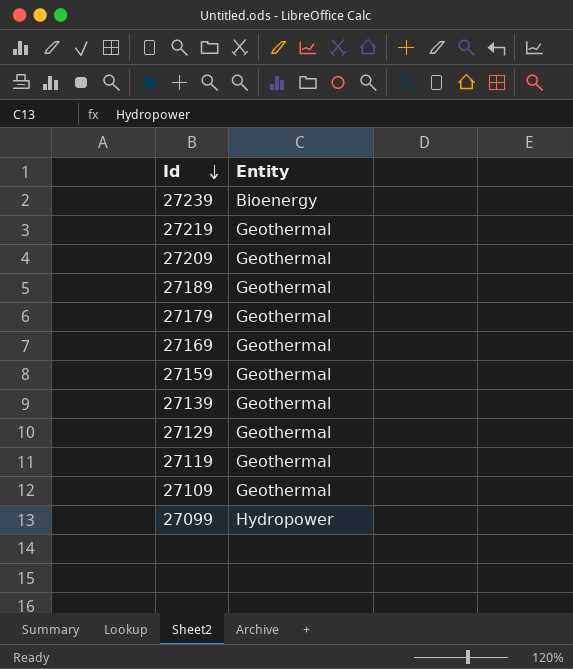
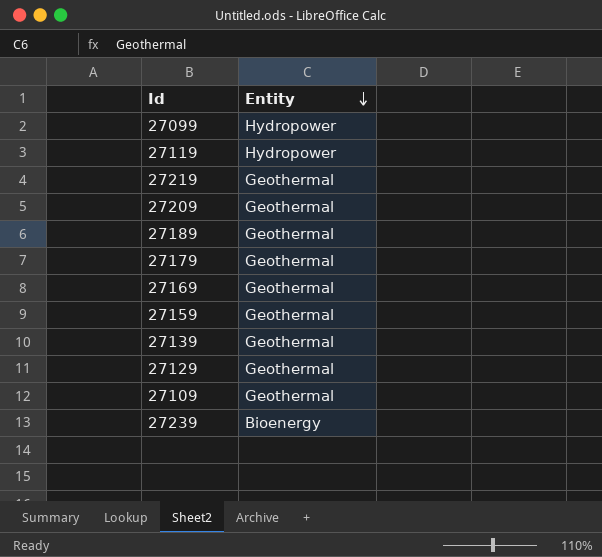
row order: Id descending -> Entity descending
27119 | Entity: Geothermal -> Hydropower

